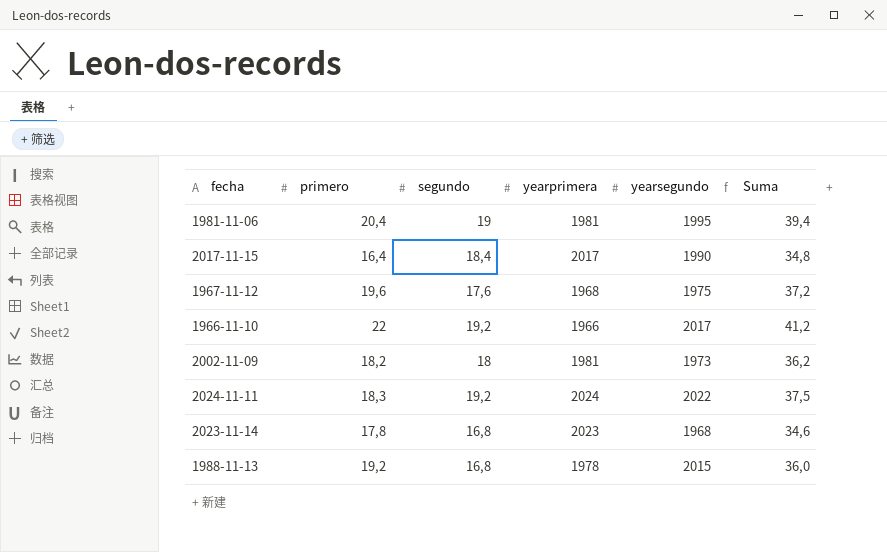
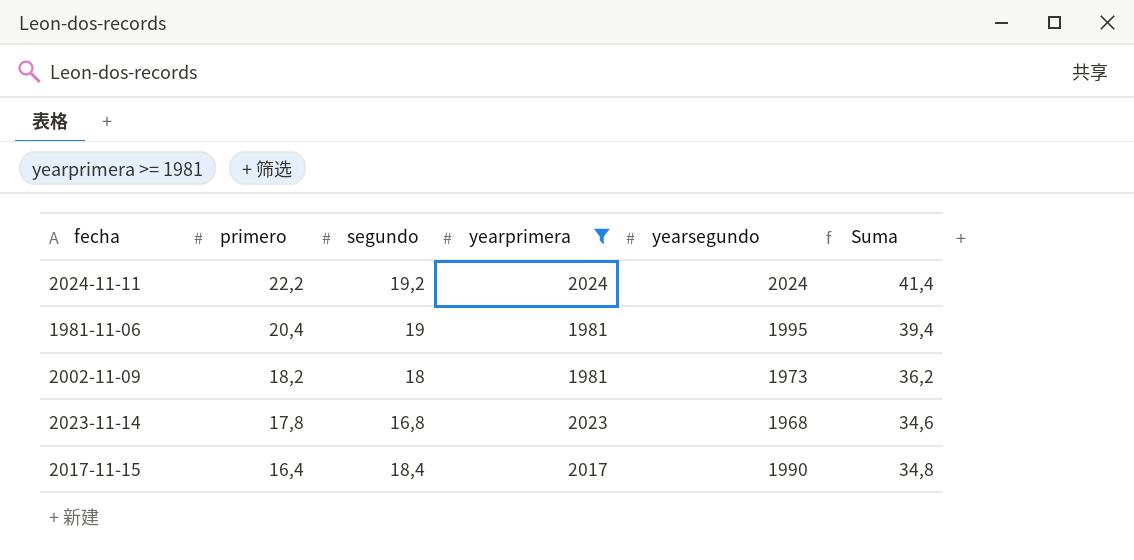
filter: none -> yearprimera >= 1981
row order: none -> primero descending
2024-11-11 | primero: 18,3 -> 22,2
2024-11-11 | yearsegundo: 2022 -> 2024
2024-11-11 | Suma: 37,5 -> 41,4

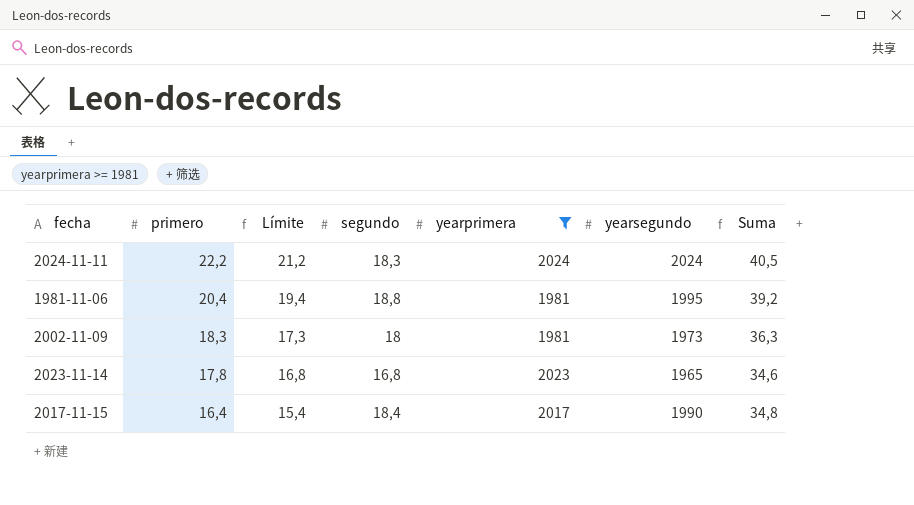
column Límite | formula: none -> [primero] - 1
2024-11-11 | segundo: 19,2 -> 18,3
2024-11-11 | Suma: 41,4 -> 40,5
1981-11-06 | segundo: 19 -> 18,8
1981-11-06 | Suma: 39,4 -> 39,2
2002-11-09 | primero: 18,2 -> 18,3
2002-11-09 | Suma: 36,2 -> 36,3
2023-11-14 | yearsegundo: 1968 -> 1965

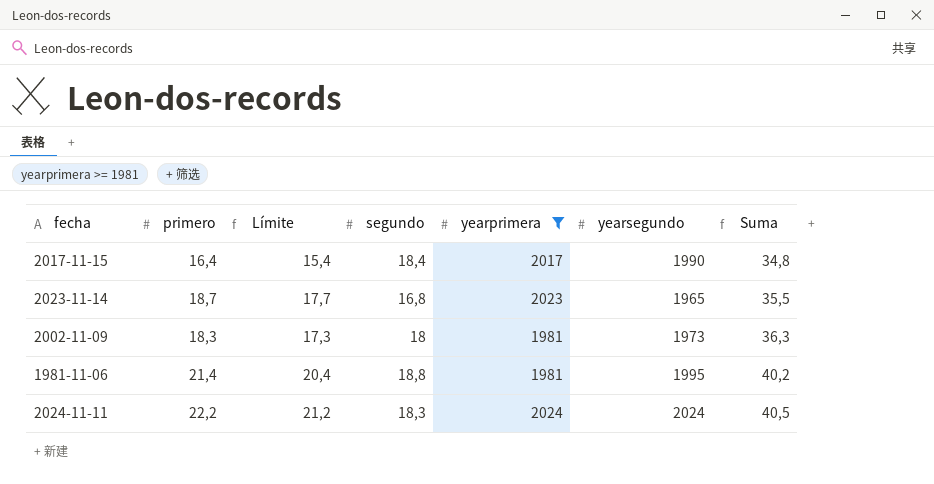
row order: primero descending -> Suma ascending
2023-11-14 | primero: 17,8 -> 18,7
2023-11-14 | Límite: 16,8 -> 17,7
2023-11-14 | Suma: 34,6 -> 35,5
1981-11-06 | primero: 20,4 -> 21,4
1981-11-06 | Límite: 19,4 -> 20,4
1981-11-06 | Suma: 39,2 -> 40,2

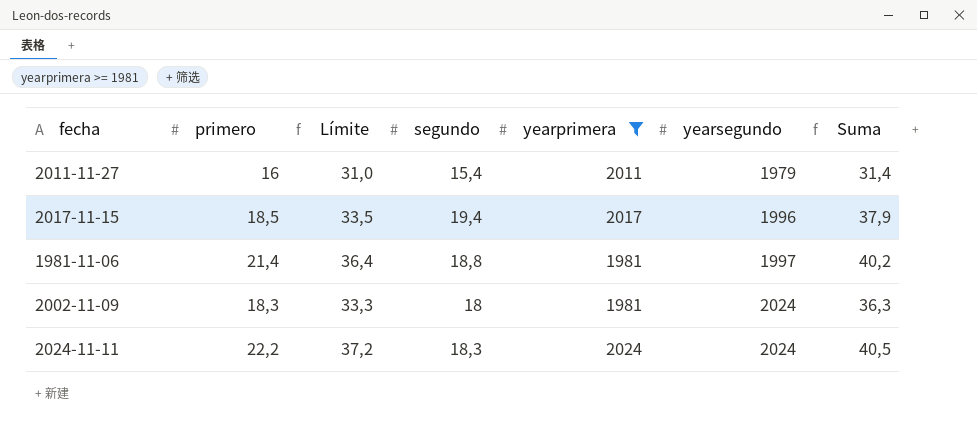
row order: Suma ascending -> yearsegundo ascending
column Límite | formula: [primero] - 1 -> [primero] + 15
row 2023-11-14: 18,7 | 17,7 | 16,8 | 2023 | 1965 | 35,5 -> none
row 2011-11-27: none -> 16 | 31,0 | 15,4 | 2011 | 1979 | 31,4
2017-11-15 | primero: 16,4 -> 18,5
2017-11-15 | segundo: 18,4 -> 19,4
2017-11-15 | yearsegundo: 1990 -> 1996
2017-11-15 | Suma: 34,8 -> 37,9
1981-11-06 | yearsegundo: 1995 -> 1997
2002-11-09 | yearsegundo: 1973 -> 2024

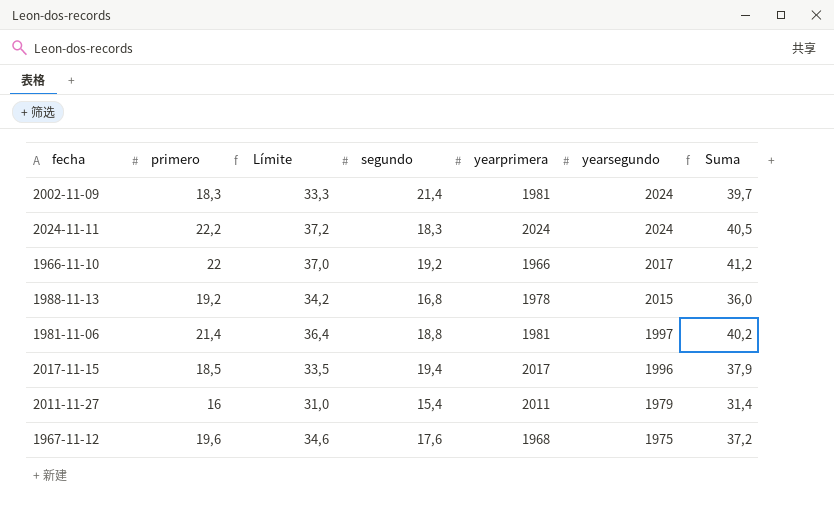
filter: yearprimera >= 1981 -> none
row order: yearsegundo ascending -> yearsegundo descending
2002-11-09 | segundo: 18 -> 21,4
2002-11-09 | Suma: 36,3 -> 39,7

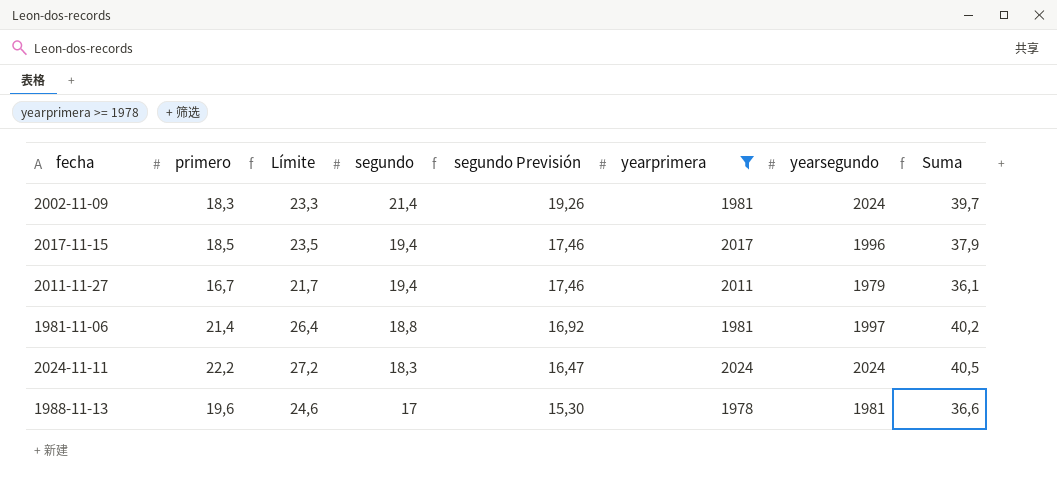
filter: none -> yearprimera >= 1978
row order: yearsegundo descending -> segundo descending
column Límite | formula: [primero] + 15 -> [primero] + 5
column segundo Previsión | formula: none -> [segundo] * 0,9
2011-11-27 | primero: 16 -> 16,7
2011-11-27 | segundo: 15,4 -> 19,4
2011-11-27 | Suma: 31,4 -> 36,1
1988-11-13 | primero: 19,2 -> 19,6
1988-11-13 | segundo: 16,8 -> 17
1988-11-13 | yearsegundo: 2015 -> 1981
1988-11-13 | Suma: 36,0 -> 36,6

